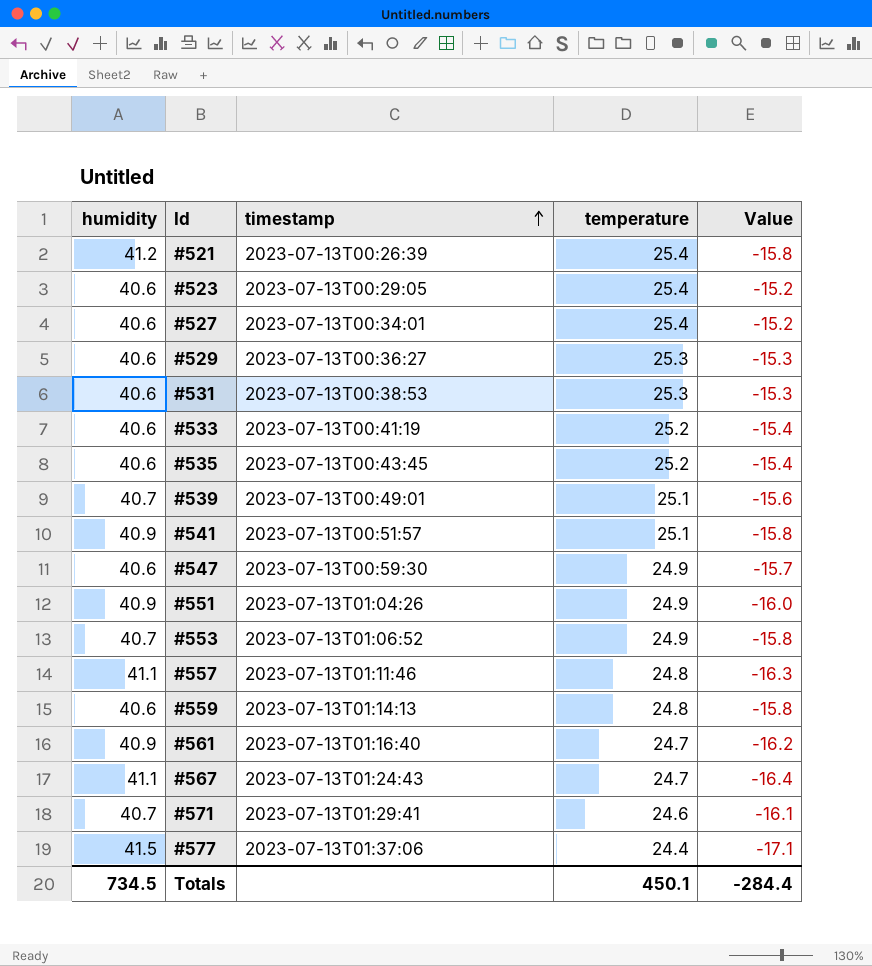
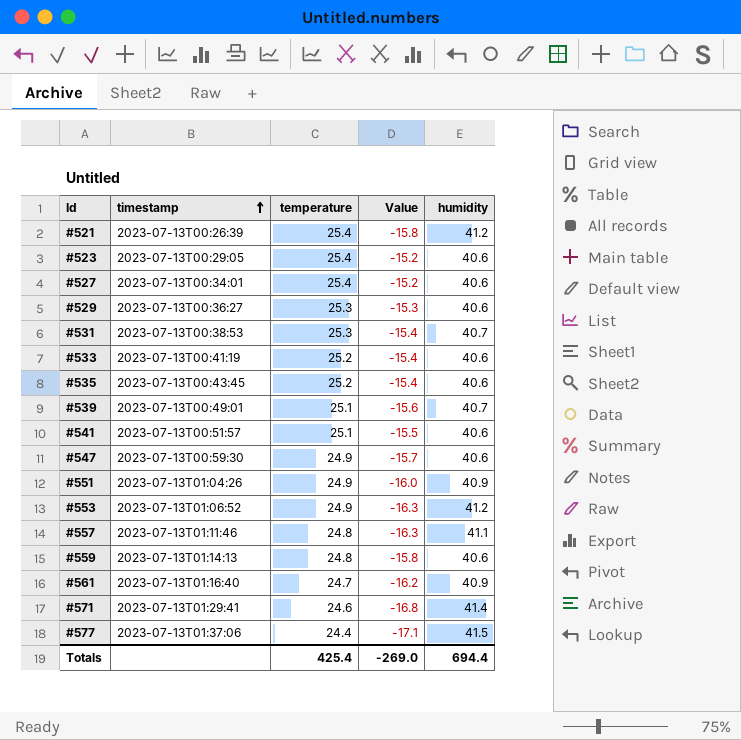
column humidity | position: 1 -> 5
row #567: 41.1 | 2023-07-13T01:24:43 | 24.7 | -16.4 -> none
#531 | Value: -15.3 -> -15.4
#531 | humidity: 40.6 -> 40.7
#541 | Value: -15.8 -> -15.5
#541 | humidity: 40.9 -> 40.6
#553 | Value: -15.8 -> -16.3
#553 | humidity: 40.7 -> 41.2
#571 | Value: -16.1 -> -16.8
#571 | humidity: 40.7 -> 41.4
Totals | temperature: 450.1 -> 425.4
Totals | Value: -284.4 -> -269.0
Totals | humidity: 734.5 -> 694.4

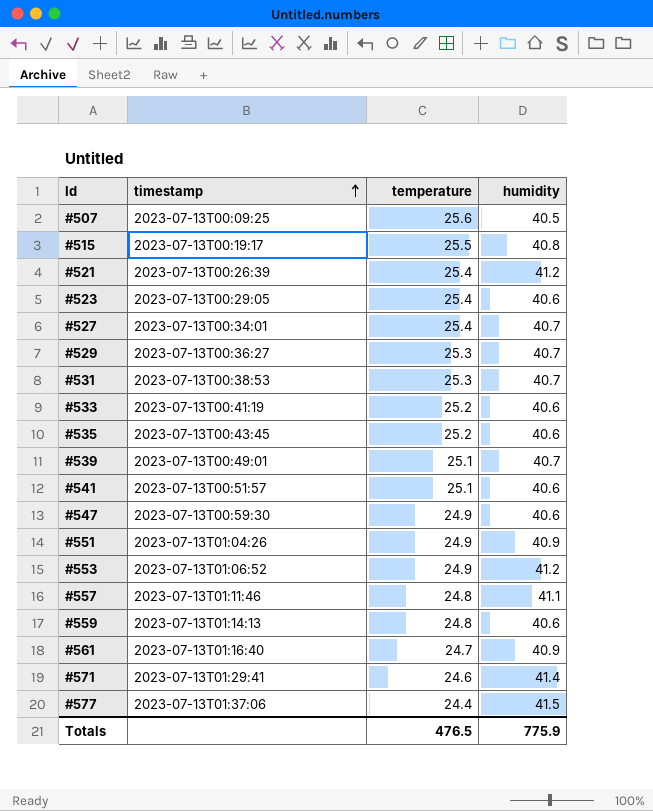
column Value | formula: [temperature] - [humidity] -> none
row #507: none -> 2023-07-13T00:09:25 | 25.6 | 40.5
row #515: none -> 2023-07-13T00:19:17 | 25.5 | 40.8
#527 | humidity: 40.6 -> 40.7
#529 | humidity: 40.6 -> 40.7
Totals | temperature: 425.4 -> 476.5
Totals | humidity: 694.4 -> 775.9

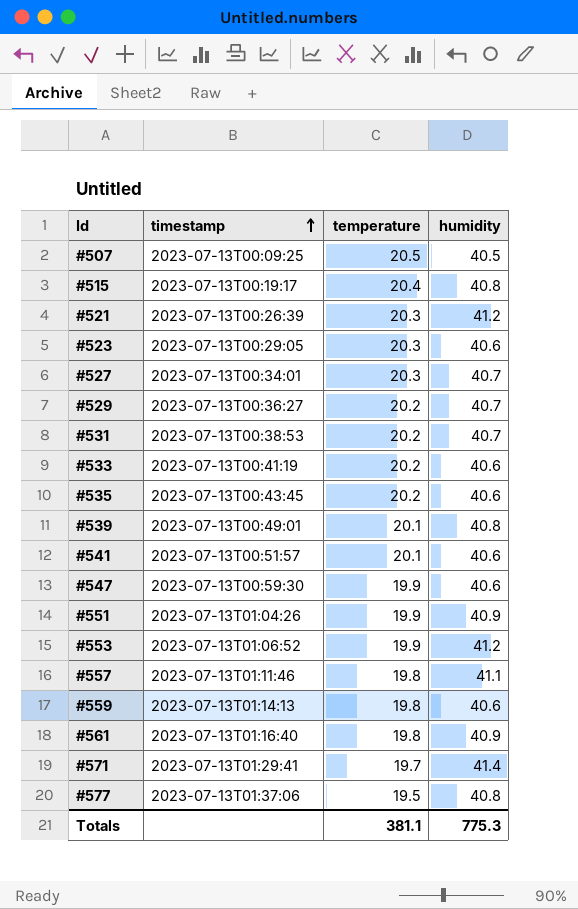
#507 | temperature: 25.6 -> 20.5
#515 | temperature: 25.5 -> 20.4
#521 | temperature: 25.4 -> 20.3
#523 | temperature: 25.4 -> 20.3
#527 | temperature: 25.4 -> 20.3
#529 | temperature: 25.3 -> 20.2
#531 | temperature: 25.3 -> 20.2
#533 | temperature: 25.2 -> 20.2
#535 | temperature: 25.2 -> 20.2
#539 | temperature: 25.1 -> 20.1
#539 | humidity: 40.7 -> 40.8
#541 | temperature: 25.1 -> 20.1
#547 | temperature: 24.9 -> 19.9
#551 | temperature: 24.9 -> 19.9
#553 | temperature: 24.9 -> 19.9
#557 | temperature: 24.8 -> 19.8
#559 | temperature: 24.8 -> 19.8
#561 | temperature: 24.7 -> 19.8
#571 | temperature: 24.6 -> 19.7
#577 | temperature: 24.4 -> 19.5
#577 | humidity: 41.5 -> 40.8
Totals | temperature: 476.5 -> 381.1
Totals | humidity: 775.9 -> 775.3

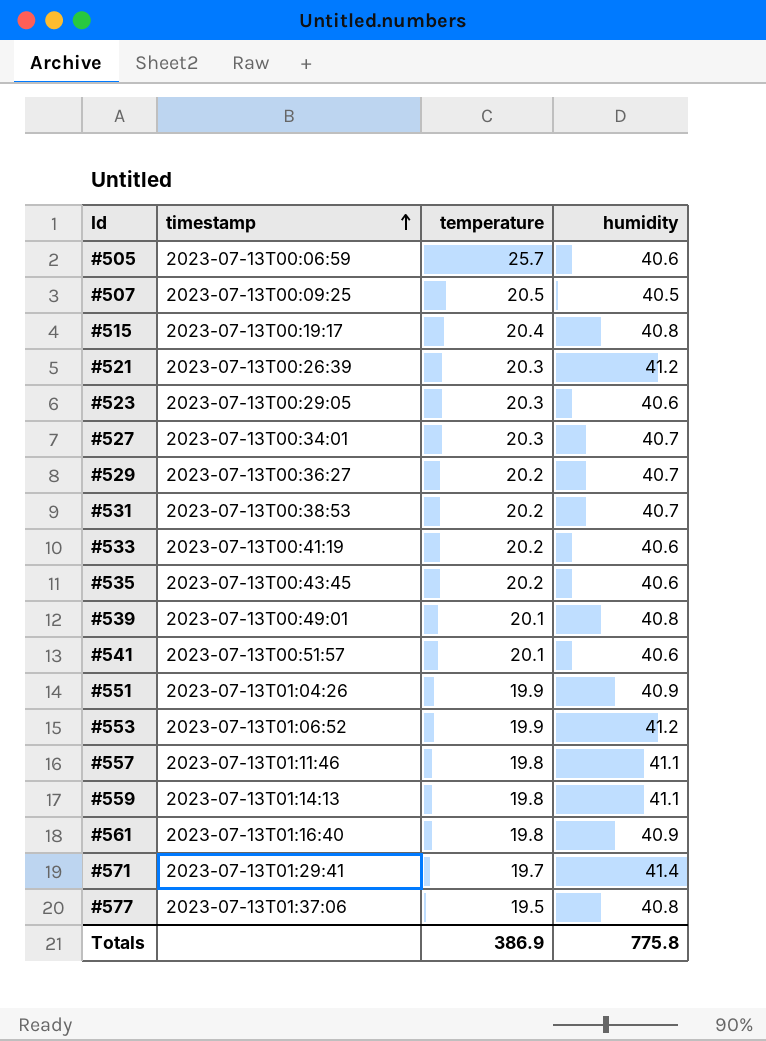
row #547: 2023-07-13T00:59:30 | 19.9 | 40.6 -> none
row #505: none -> 2023-07-13T00:06:59 | 25.7 | 40.6
#559 | humidity: 40.6 -> 41.1
Totals | temperature: 381.1 -> 386.9
Totals | humidity: 775.3 -> 775.8

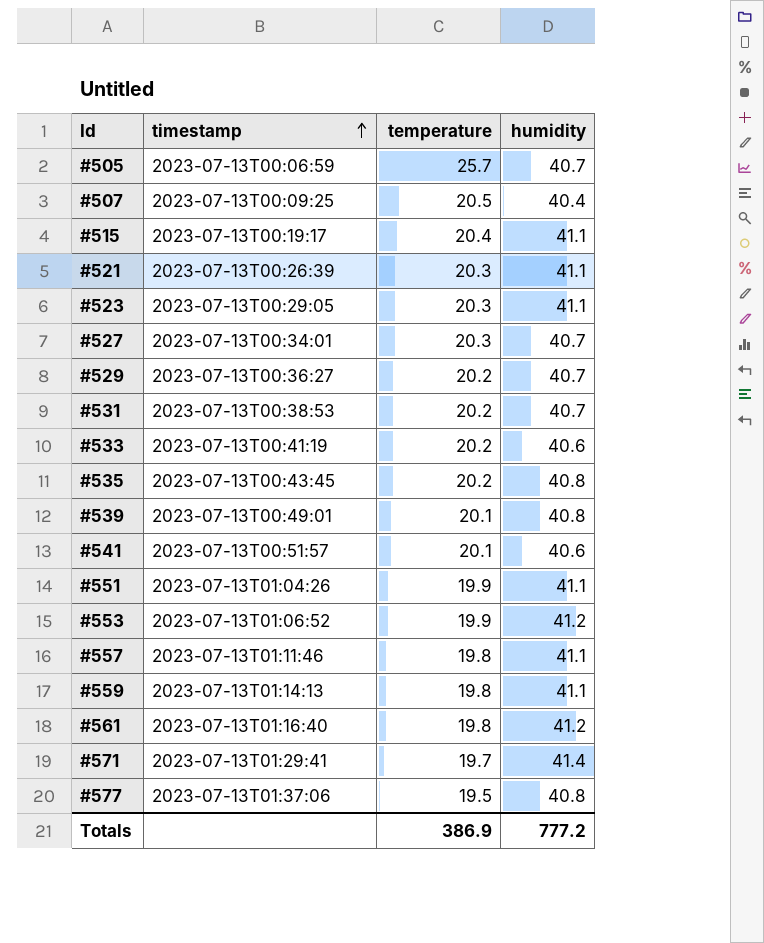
#505 | humidity: 40.6 -> 40.7
#507 | humidity: 40.5 -> 40.4
#515 | humidity: 40.8 -> 41.1
#521 | humidity: 41.2 -> 41.1
#523 | humidity: 40.6 -> 41.1
#535 | humidity: 40.6 -> 40.8
#551 | humidity: 40.9 -> 41.1
#561 | humidity: 40.9 -> 41.2
Totals | humidity: 775.8 -> 777.2

